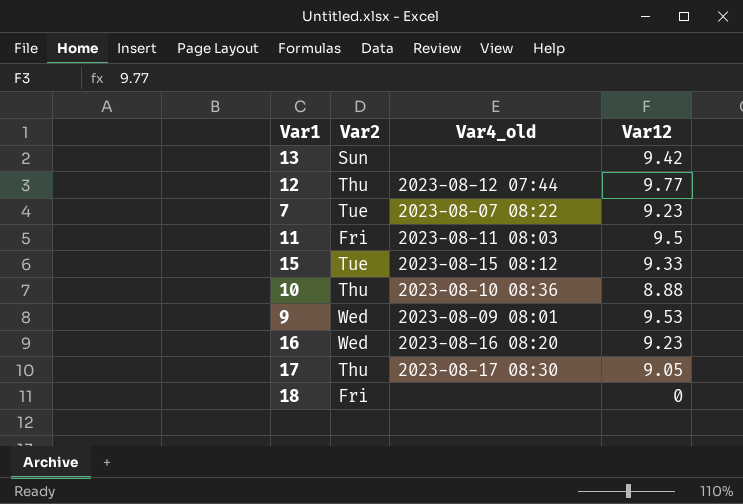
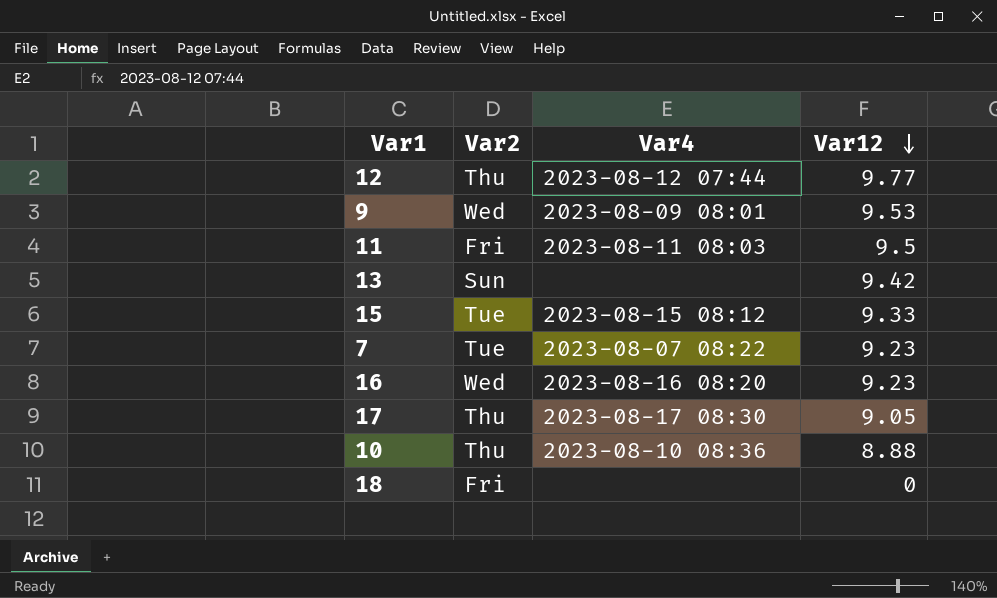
row order: none -> Var12 descending
column name: Var4_old -> Var4

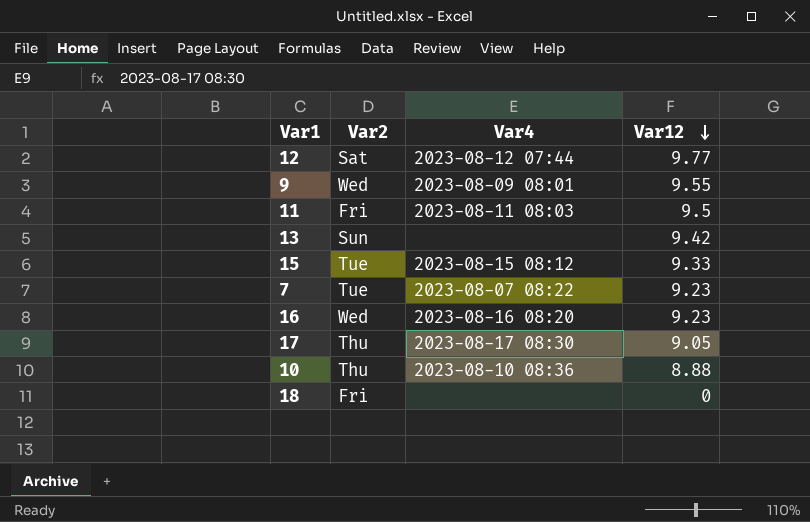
12 | Var2: Thu -> Sat
9 | Var12: 9.53 -> 9.55

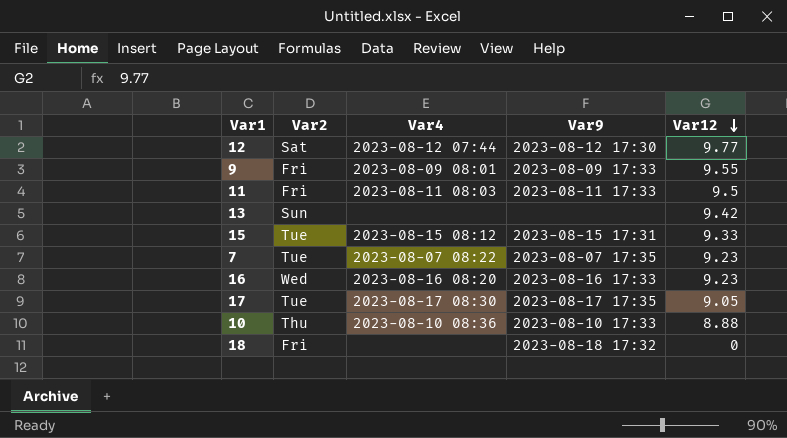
column Var9 | position: none -> 4
9 | Var2: Wed -> Fri
17 | Var2: Thu -> Tue

